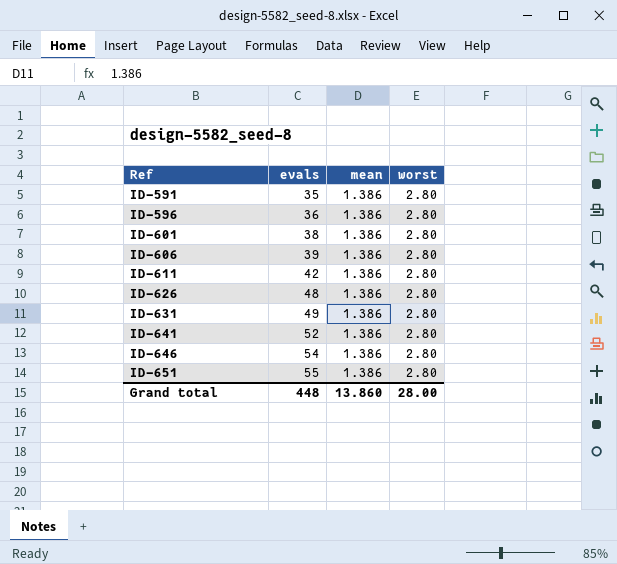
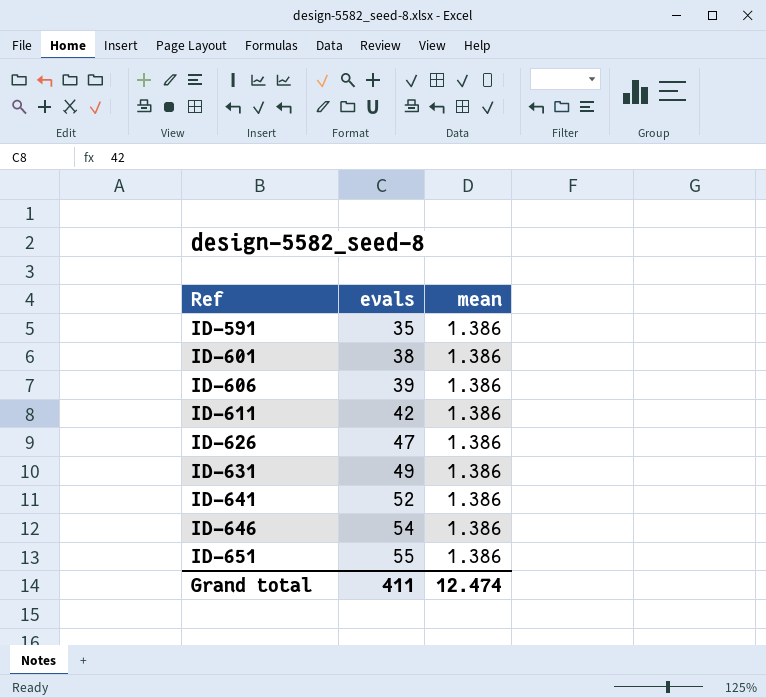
column worst | position: 4 -> none
row ID-596: 36 | 1.386 | 2.80 -> none
ID-626 | evals: 48 -> 47
Grand total | evals: 448 -> 411
Grand total | mean: 13.860 -> 12.474

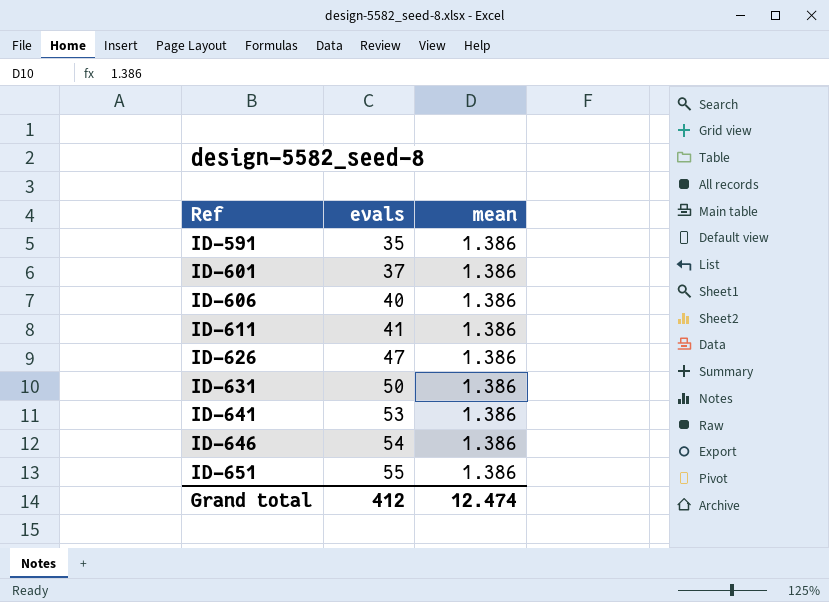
ID-601 | evals: 38 -> 37
ID-606 | evals: 39 -> 40
ID-611 | evals: 42 -> 41
ID-631 | evals: 49 -> 50
ID-641 | evals: 52 -> 53
Grand total | evals: 411 -> 412

